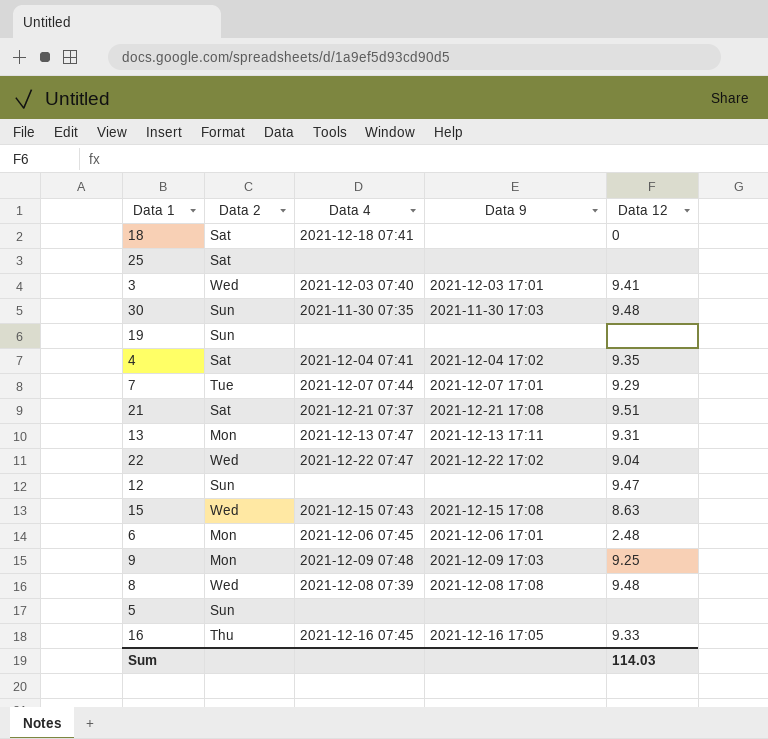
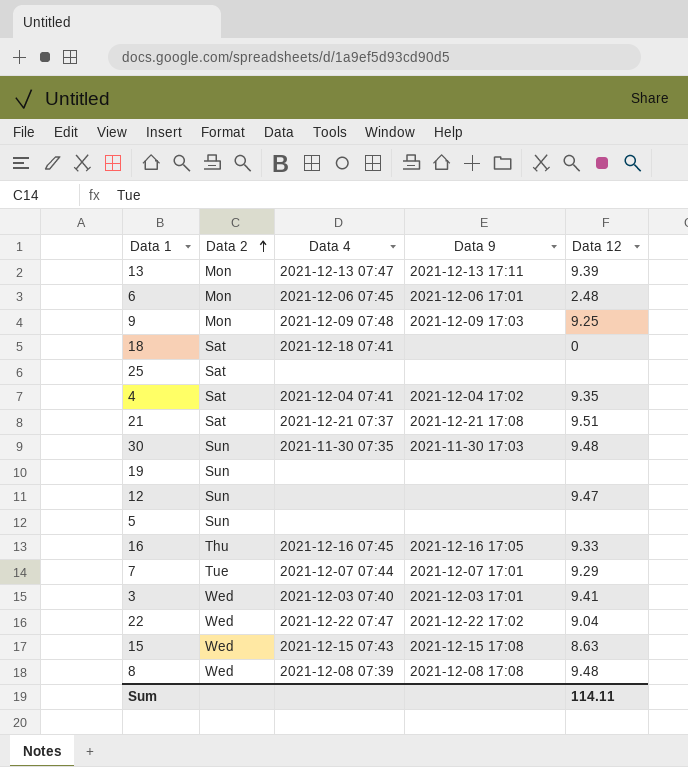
row order: none -> Data 2 ascending
13 | Data 12: 9.31 -> 9.39
Sum | Data 12: 114.03 -> 114.11

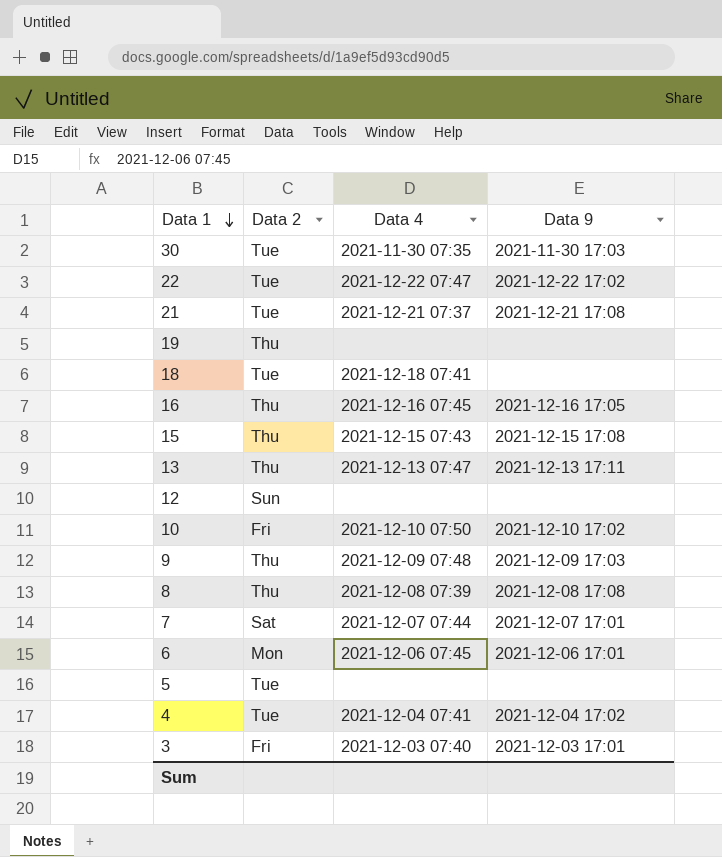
row order: Data 2 ascending -> Data 1 descending
column Data 12 | position: 5 -> none
row 25: Sat | none | none | none -> none
30 | Data 2: Sun -> Tue
22 | Data 2: Wed -> Tue
21 | Data 2: Sat -> Tue
19 | Data 2: Sun -> Thu
18 | Data 2: Sat -> Tue
15 | Data 2: Wed -> Thu
13 | Data 2: Mon -> Thu
row 10: none -> Fri | 2021-12-10 07:50 | 2021-12-10 17:02
9 | Data 2: Mon -> Thu
8 | Data 2: Wed -> Thu
7 | Data 2: Tue -> Sat
5 | Data 2: Sun -> Tue
4 | Data 2: Sat -> Tue
3 | Data 2: Wed -> Fri

